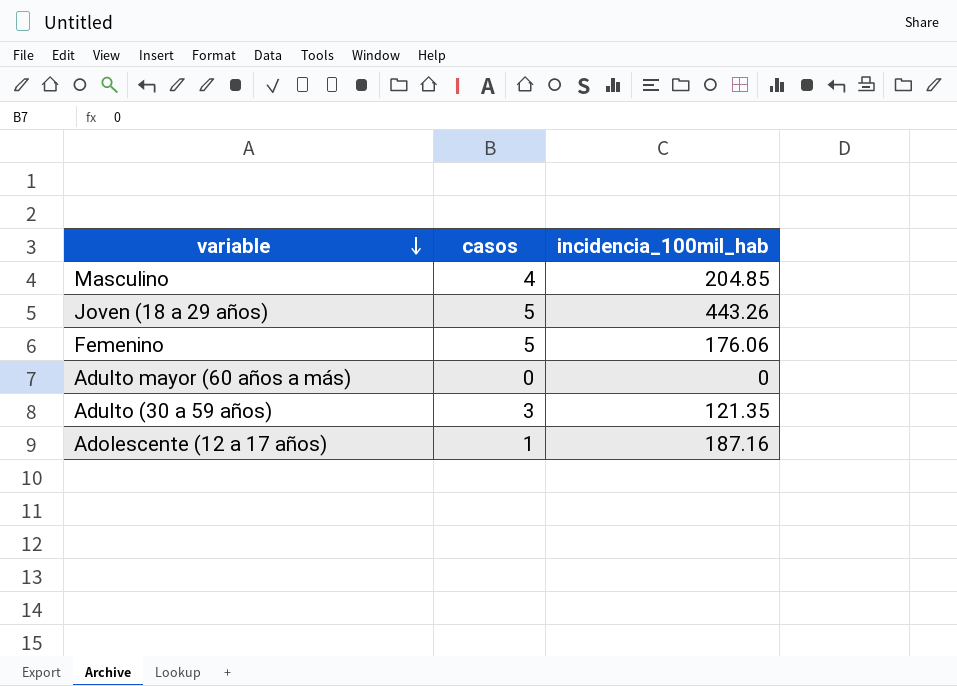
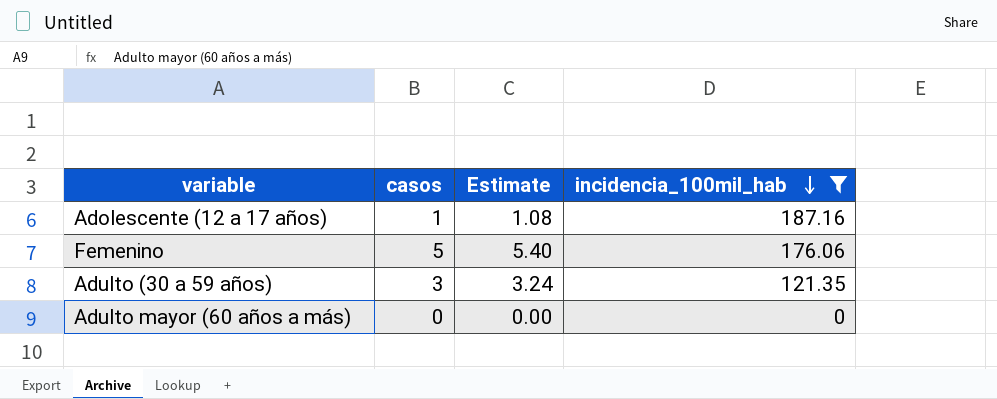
filter: none -> incidencia_100mil_hab <= 187.16
row order: variable descending -> incidencia_100mil_hab descending
column Estimate | formula: none -> [casos] * 1.08

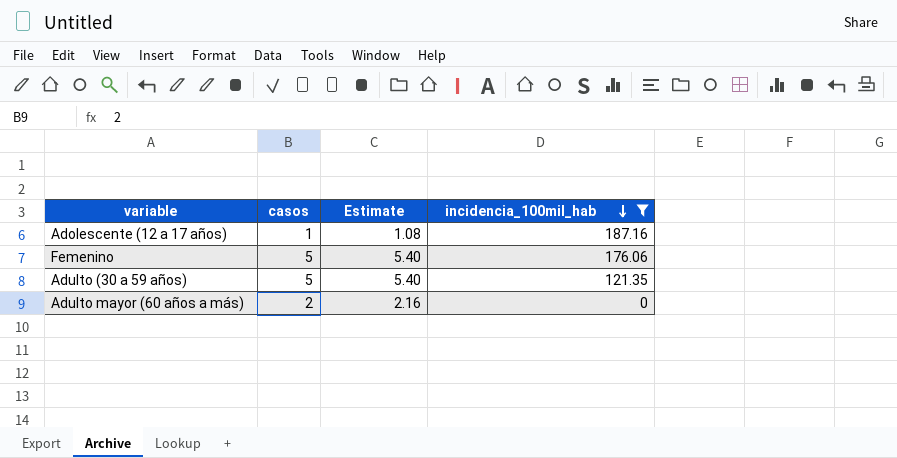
Adulto (30 a 59 años) | casos: 3 -> 5
Adulto (30 a 59 años) | Estimate: 3.24 -> 5.40
Adulto mayor (60 años a más) | casos: 0 -> 2
Adulto mayor (60 años a más) | Estimate: 0.00 -> 2.16

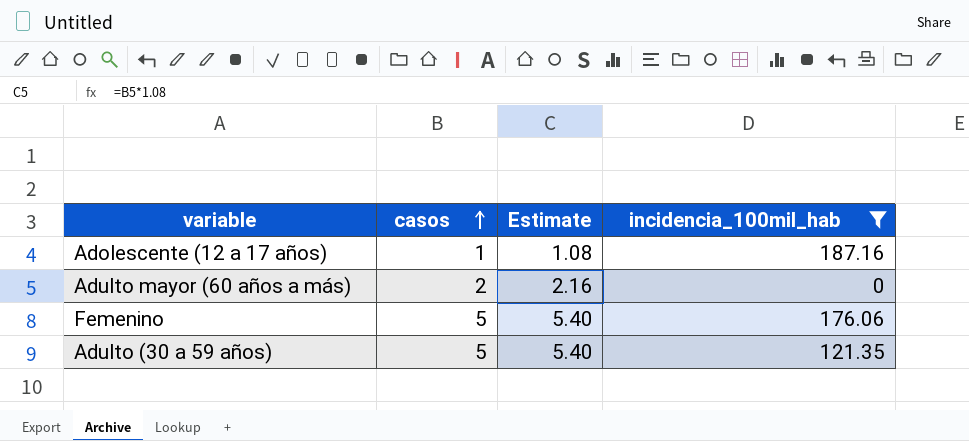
row order: incidencia_100mil_hab descending -> casos ascending

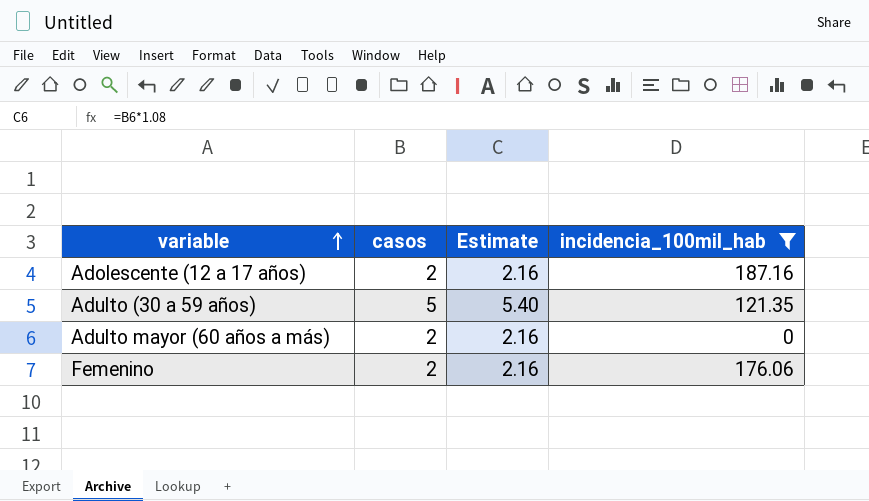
row order: casos ascending -> variable ascending
Adolescente (12 a 17 años) | casos: 1 -> 2
Adolescente (12 a 17 años) | Estimate: 1.08 -> 2.16
Femenino | casos: 5 -> 2
Femenino | Estimate: 5.40 -> 2.16

